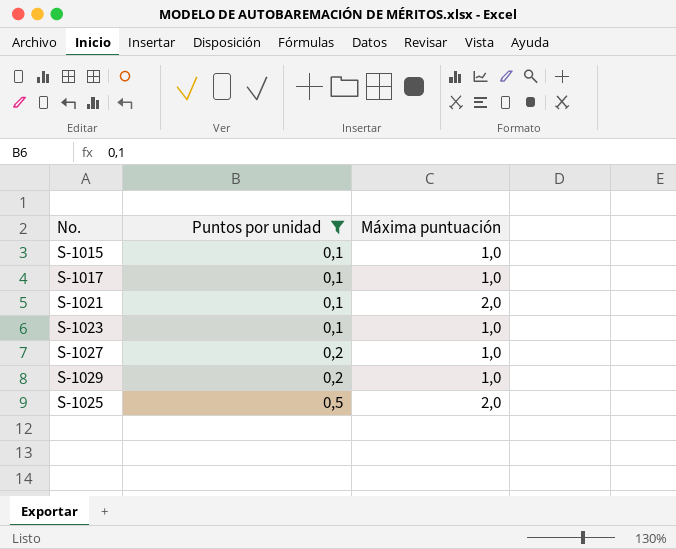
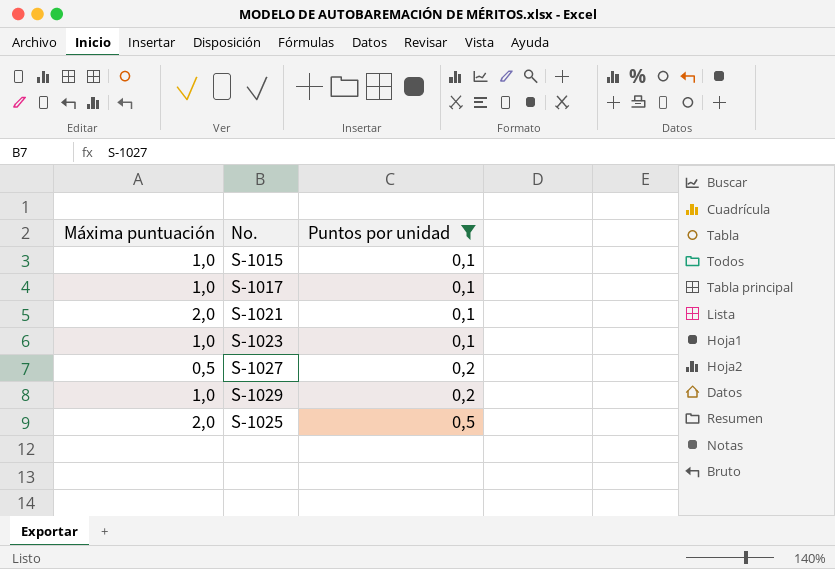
column Máxima puntuación | position: 3 -> 1
S-1027 | Máxima puntuación: 1,0 -> 0,5

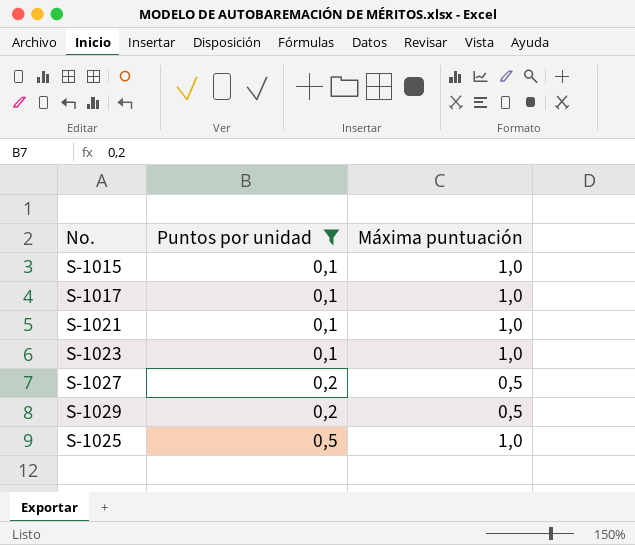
column Máxima puntuación | position: 1 -> 3
S-1021 | Máxima puntuación: 2,0 -> 1,0
S-1029 | Máxima puntuación: 1,0 -> 0,5
S-1025 | Máxima puntuación: 2,0 -> 1,0

